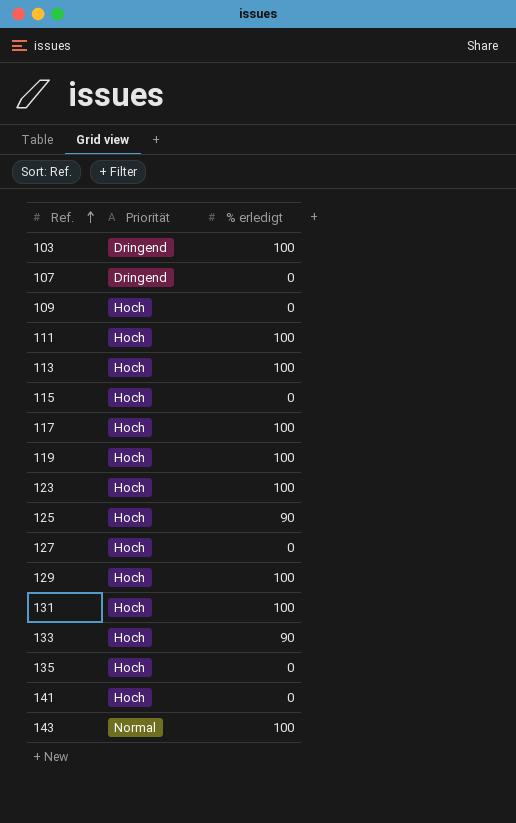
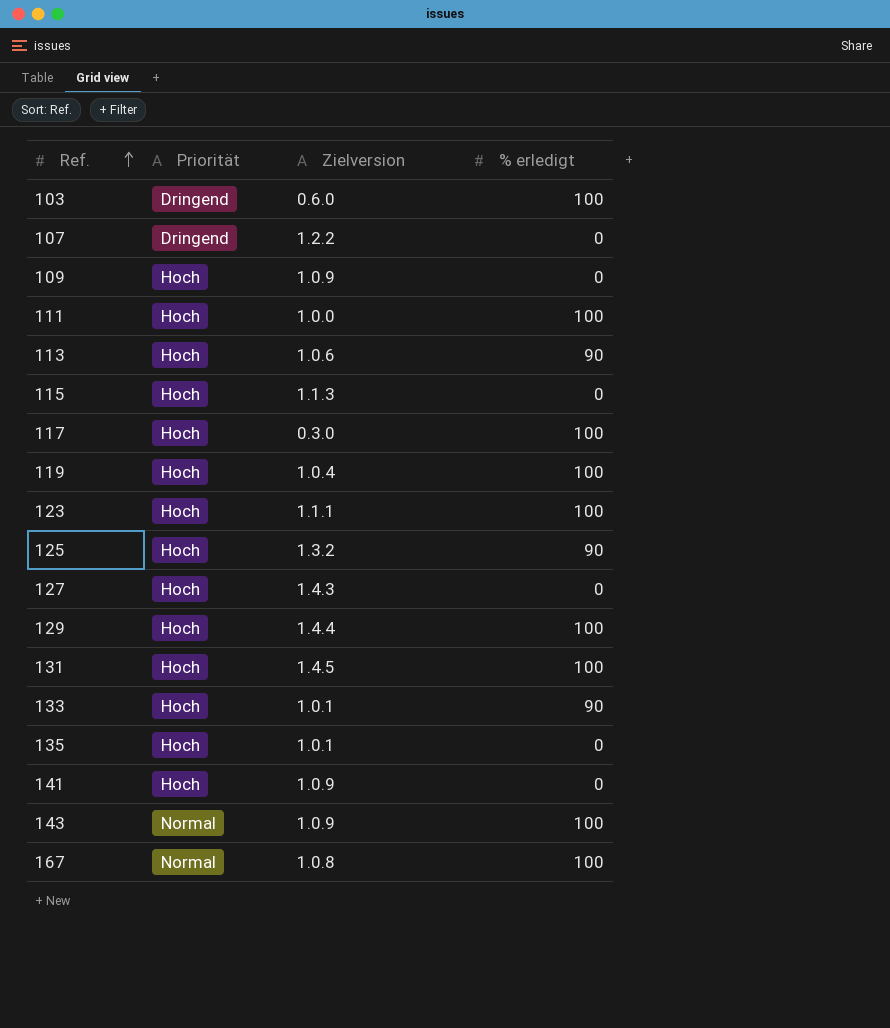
column Zielversion | position: none -> 3
113 | % erledigt: 100 -> 90
row 167: none -> Normal | 1.0.8 | 100

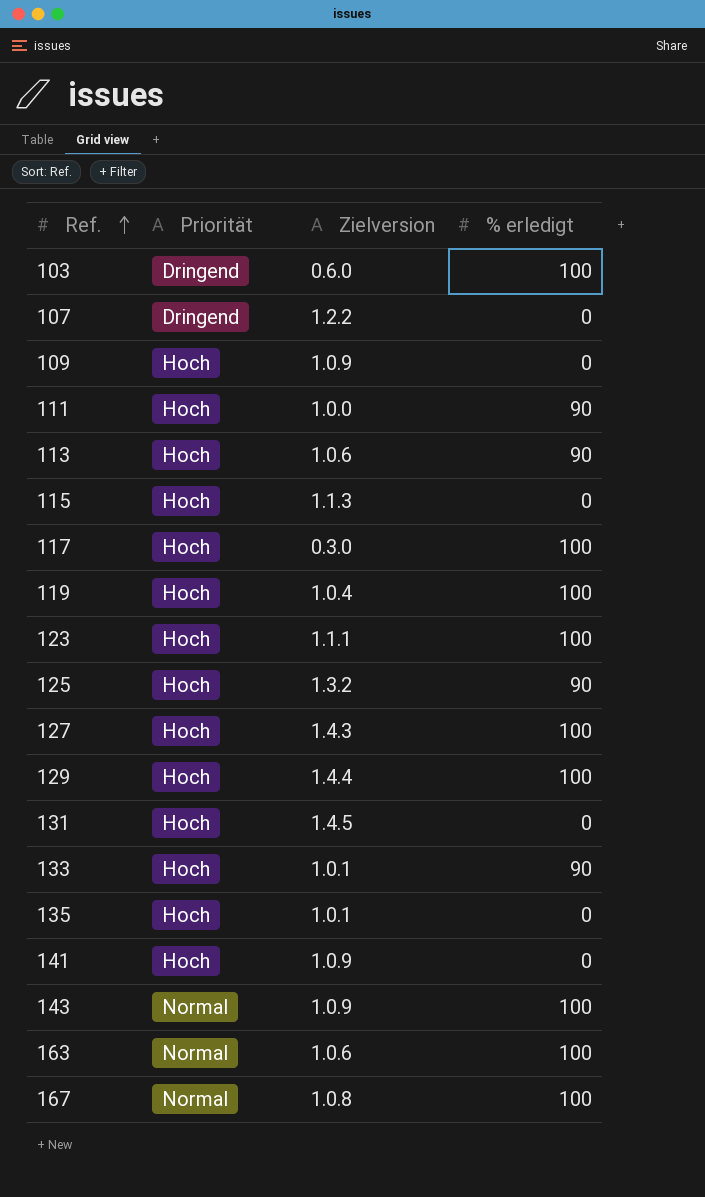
111 | % erledigt: 100 -> 90
127 | % erledigt: 0 -> 100
131 | % erledigt: 100 -> 0
row 163: none -> Normal | 1.0.6 | 100

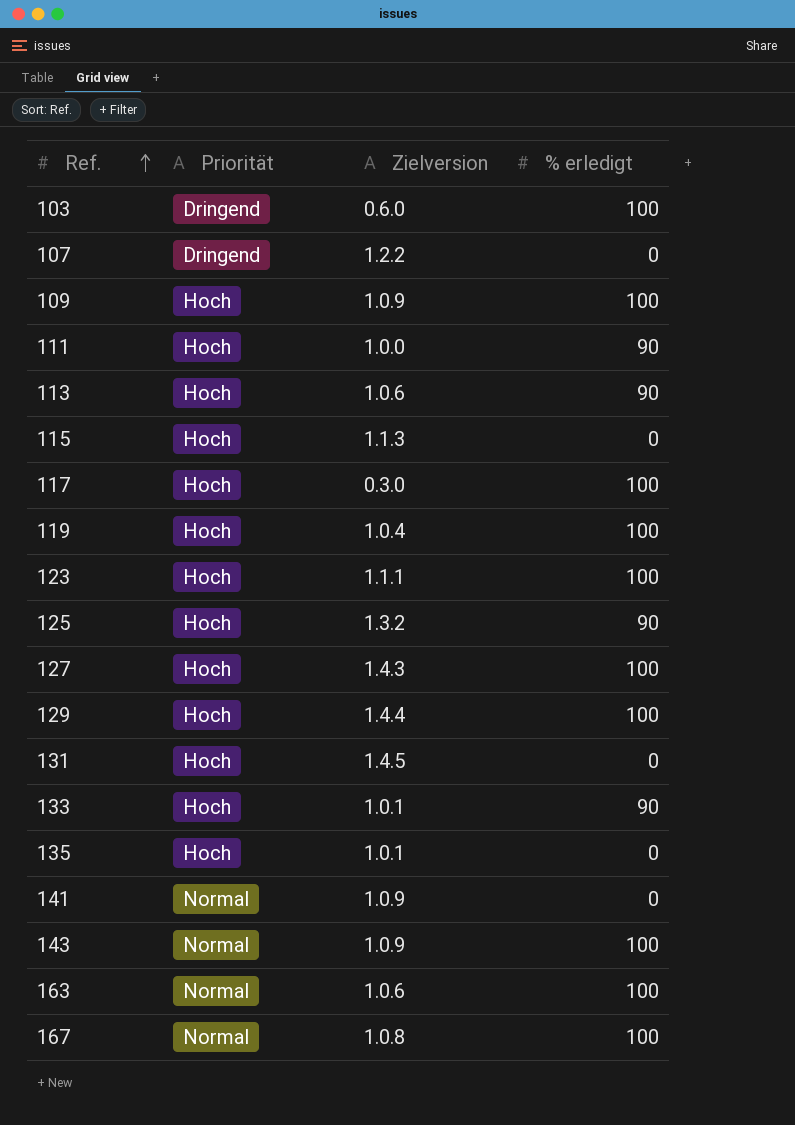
109 | % erledigt: 0 -> 100
141 | Priorität: Hoch -> Normal

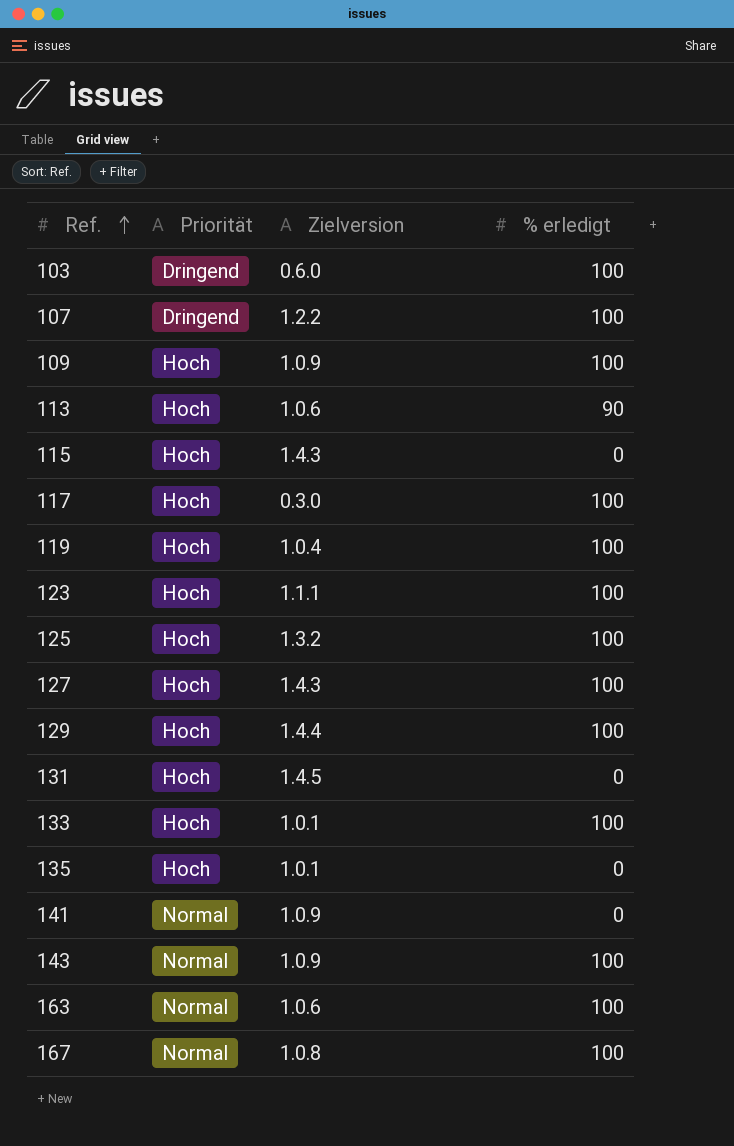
row 111: Hoch | 1.0.0 | 90 -> none
107 | % erledigt: 0 -> 100
115 | Zielversion: 1.1.3 -> 1.4.3
125 | % erledigt: 90 -> 100
133 | % erledigt: 90 -> 100

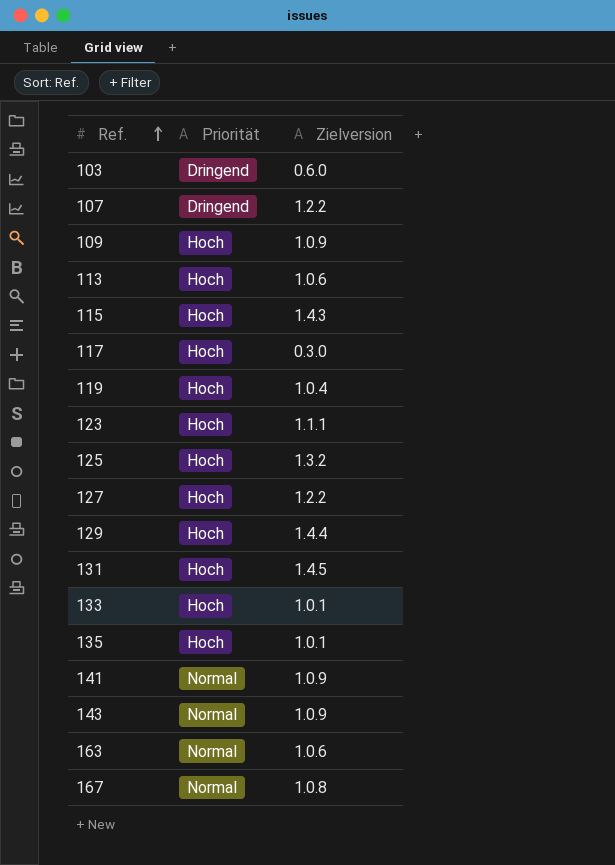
column % erledigt | position: 4 -> none
127 | Zielversion: 1.4.3 -> 1.2.2

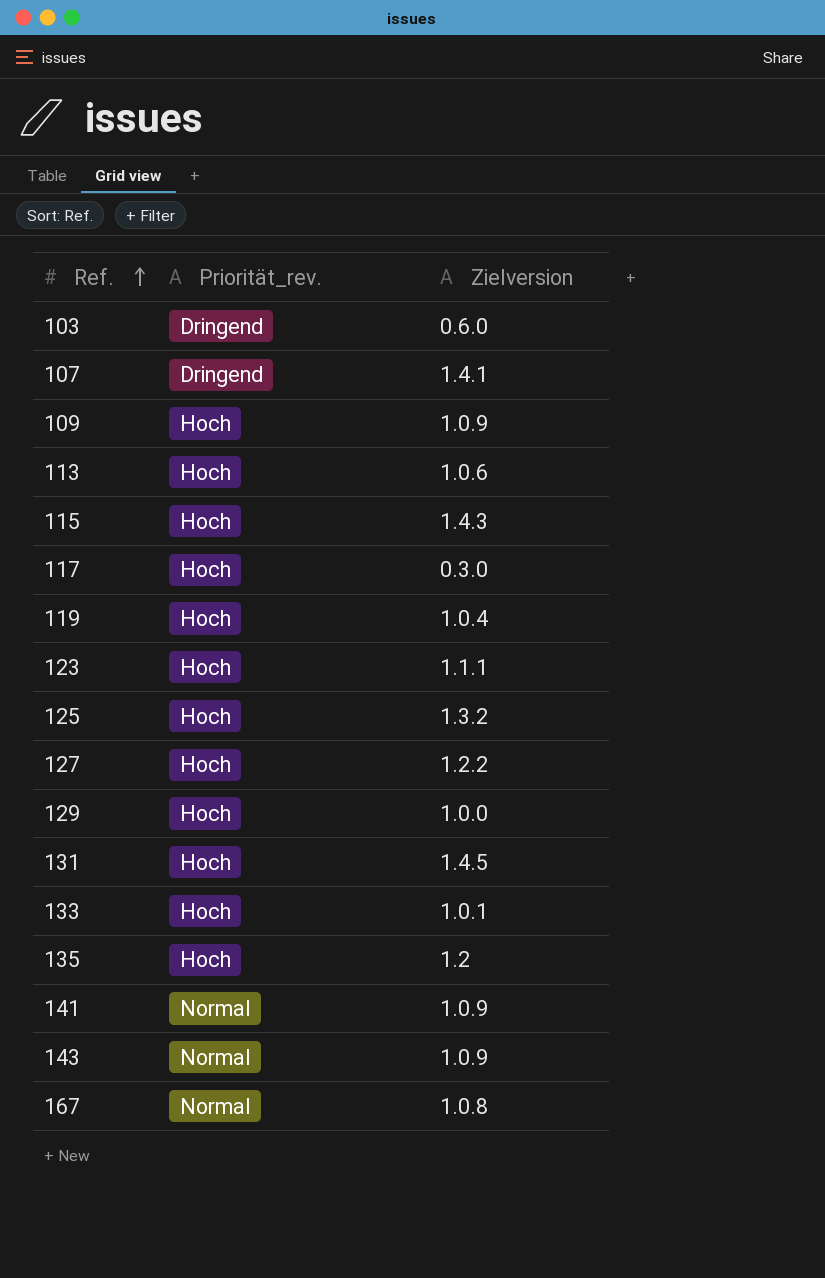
column name: Priorität -> Priorität_rev.
row 163: Normal | 1.0.6 -> none
107 | Zielversion: 1.2.2 -> 1.4.1
129 | Zielversion: 1.4.4 -> 1.0.0
135 | Zielversion: 1.0.1 -> 1.2

